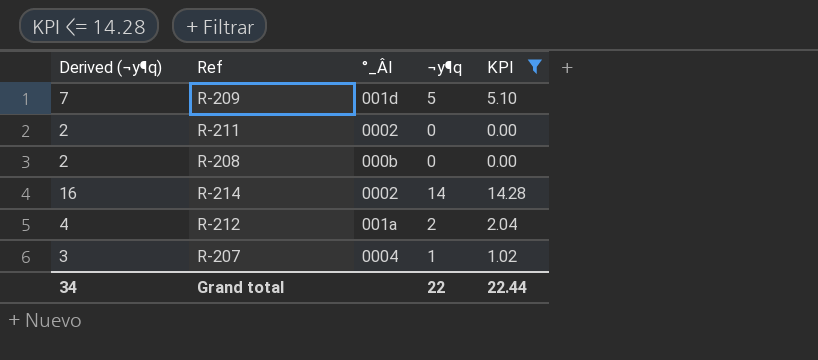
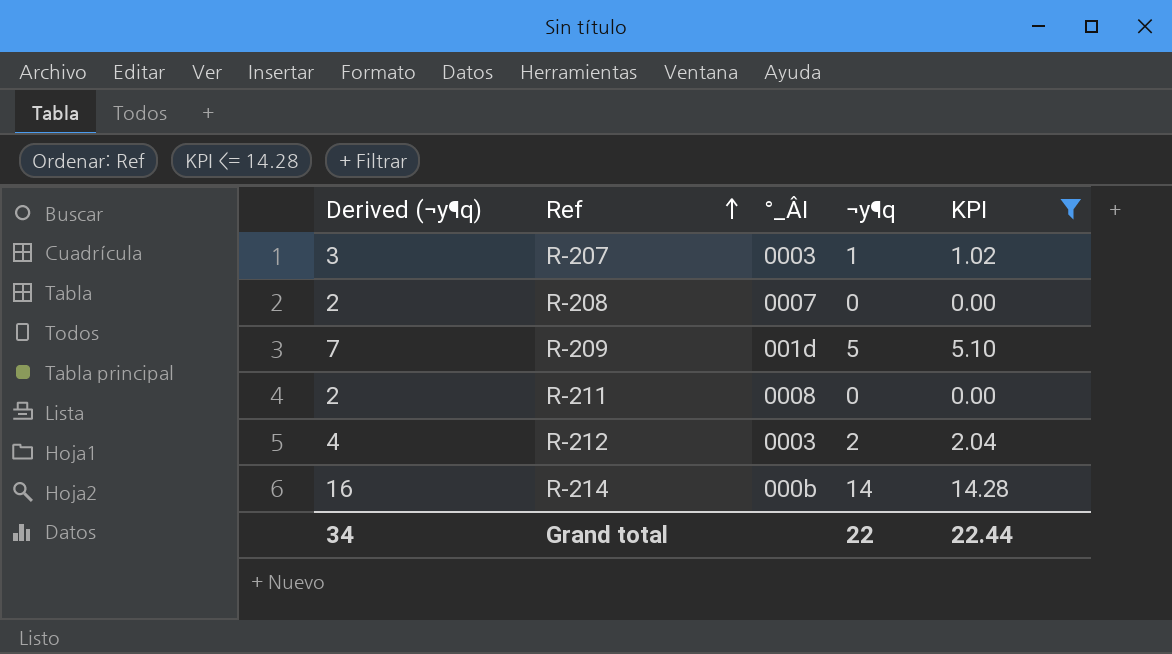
row order: none -> Ref ascending
R-207 | °_ÂI: 0004 -> 0003
R-208 | °_ÂI: 000b -> 0007
R-211 | °_ÂI: 0002 -> 0008
R-212 | °_ÂI: 001a -> 0003
R-214 | °_ÂI: 0002 -> 000b

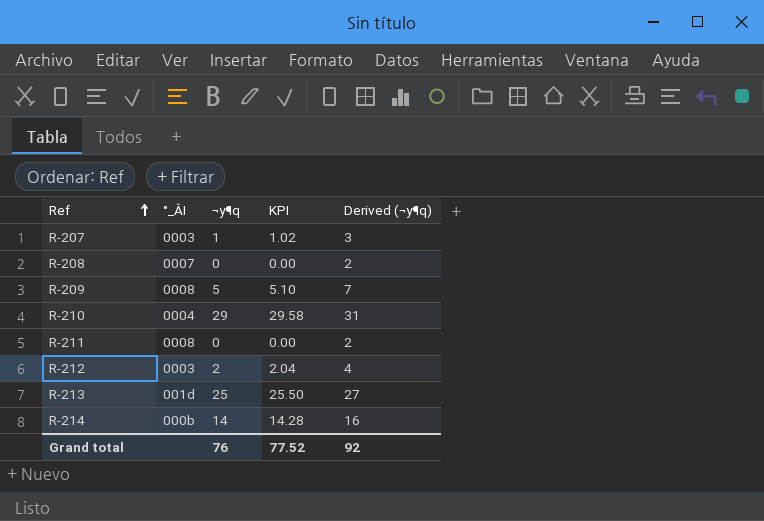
filter: KPI <= 14.28 -> none
column Derived (¬y¶q) | position: 1 -> 5
R-209 | °_ÂI: 001d -> 0008
Grand total | ¬y¶q: 22 -> 76
Grand total | KPI: 22.44 -> 77.52
Grand total | Derived (¬y¶q): 34 -> 92

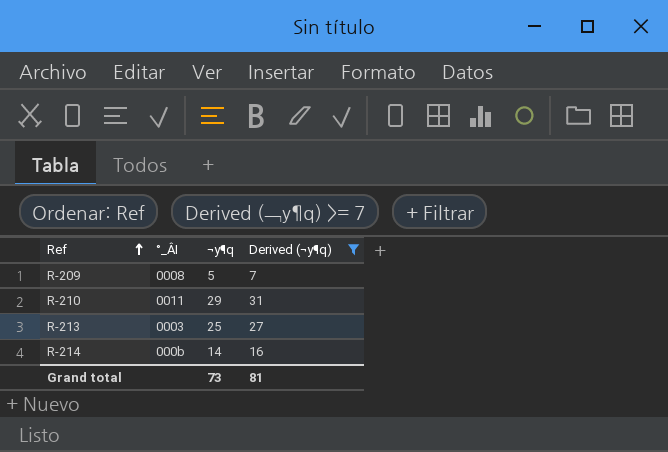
filter: none -> Derived (¬y¶q) >= 7
column KPI | formula: [¬y¶q] * 1.02 -> none
R-210 | °_ÂI: 0004 -> 0011
R-213 | °_ÂI: 001d -> 0003
Grand total | ¬y¶q: 76 -> 73
Grand total | Derived (¬y¶q): 92 -> 81

